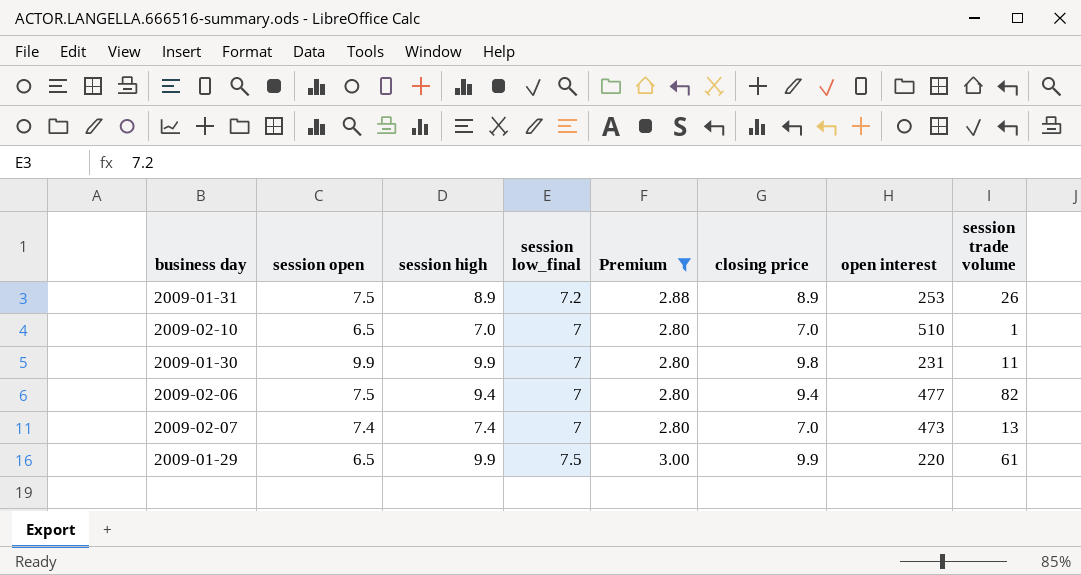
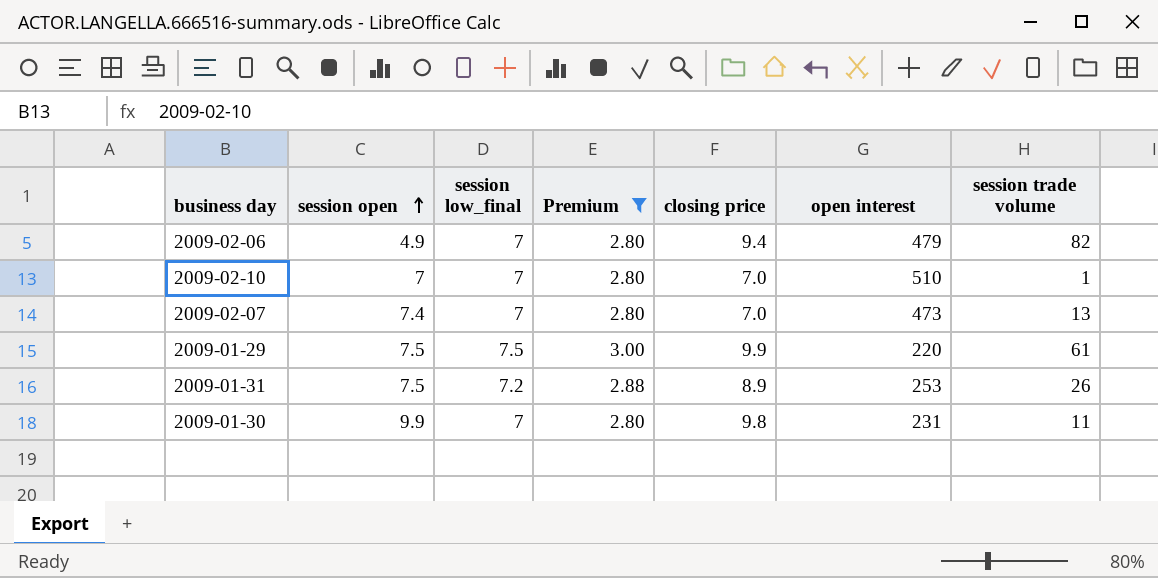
row order: none -> session open ascending
column session high | position: 3 -> none
2009-02-06 | session open: 7.5 -> 4.9
2009-02-06 | open interest: 477 -> 479
2009-02-10 | session open: 6.5 -> 7
2009-01-29 | session open: 6.5 -> 7.5

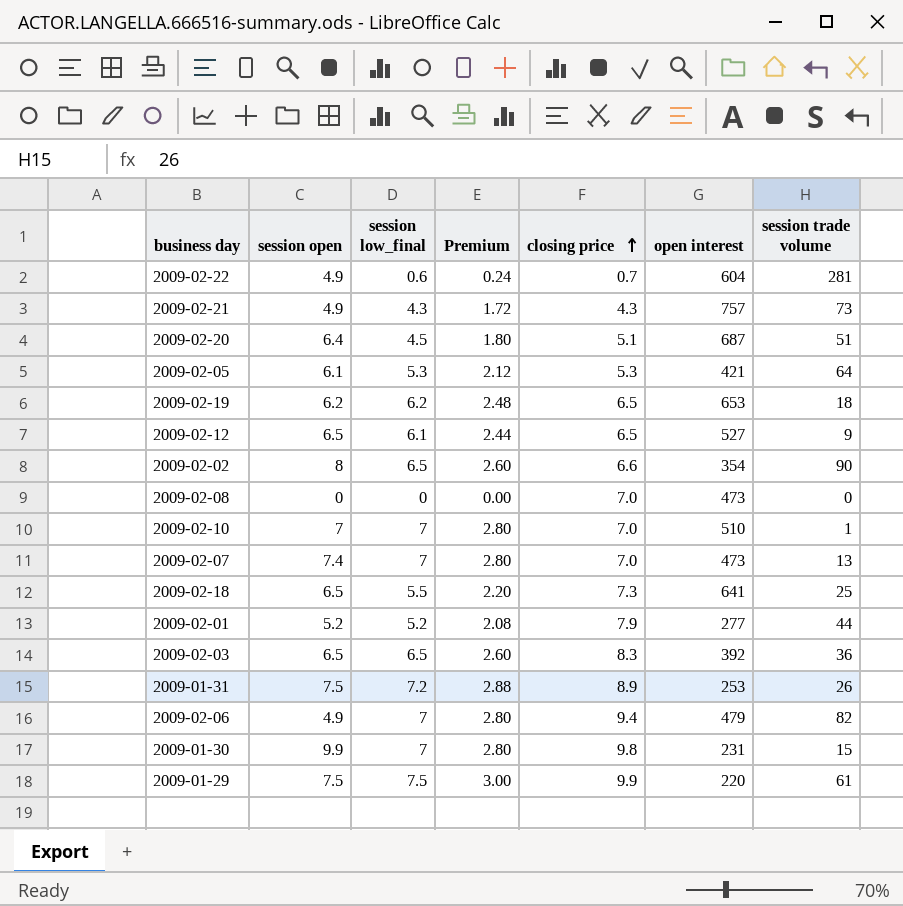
filter: Premium >= 2.80 -> none
row order: session open ascending -> closing price ascending
2009-01-30 | session trade volume: 11 -> 15

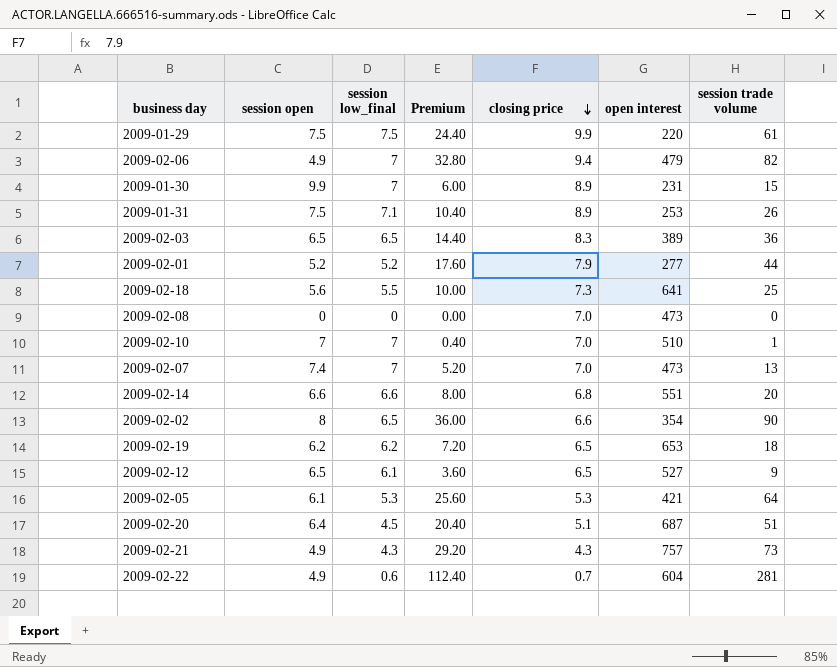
row order: closing price ascending -> closing price descending
column Premium | formula: [session low_final] * 0.4 -> [session trade volume] * 0.4
2009-01-30 | closing price: 9.8 -> 8.9
2009-01-31 | session low_final: 7.2 -> 7.1
2009-02-03 | open interest: 392 -> 389
2009-02-18 | session open: 6.5 -> 5.6
row 2009-02-14: none -> 6.6 | 6.6 | 8.00 | 6.8 | 551 | 20

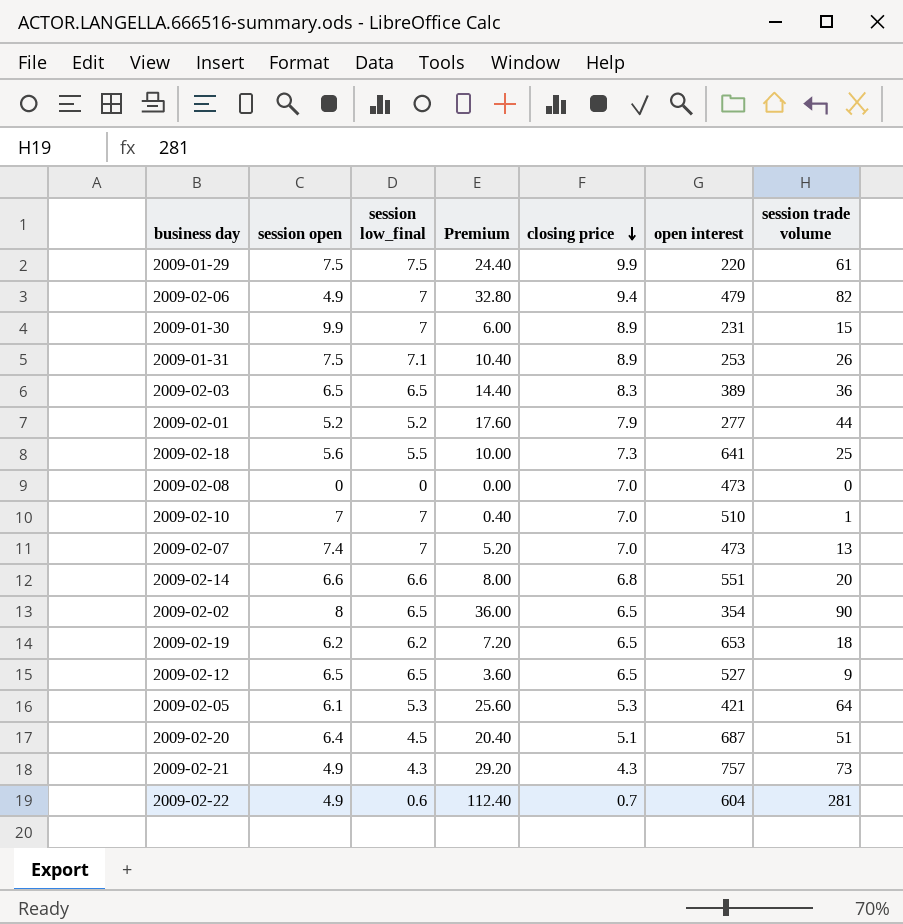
2009-02-02 | closing price: 6.6 -> 6.5
2009-02-12 | session low_final: 6.1 -> 6.5

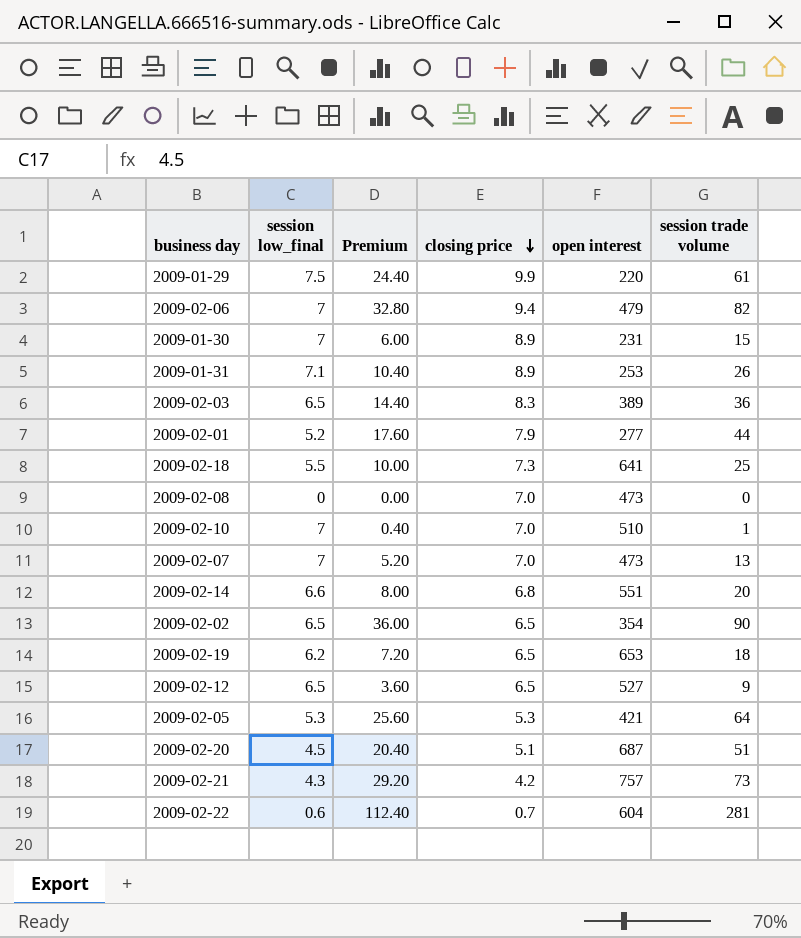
column session open | position: 2 -> none
2009-02-21 | closing price: 4.3 -> 4.2

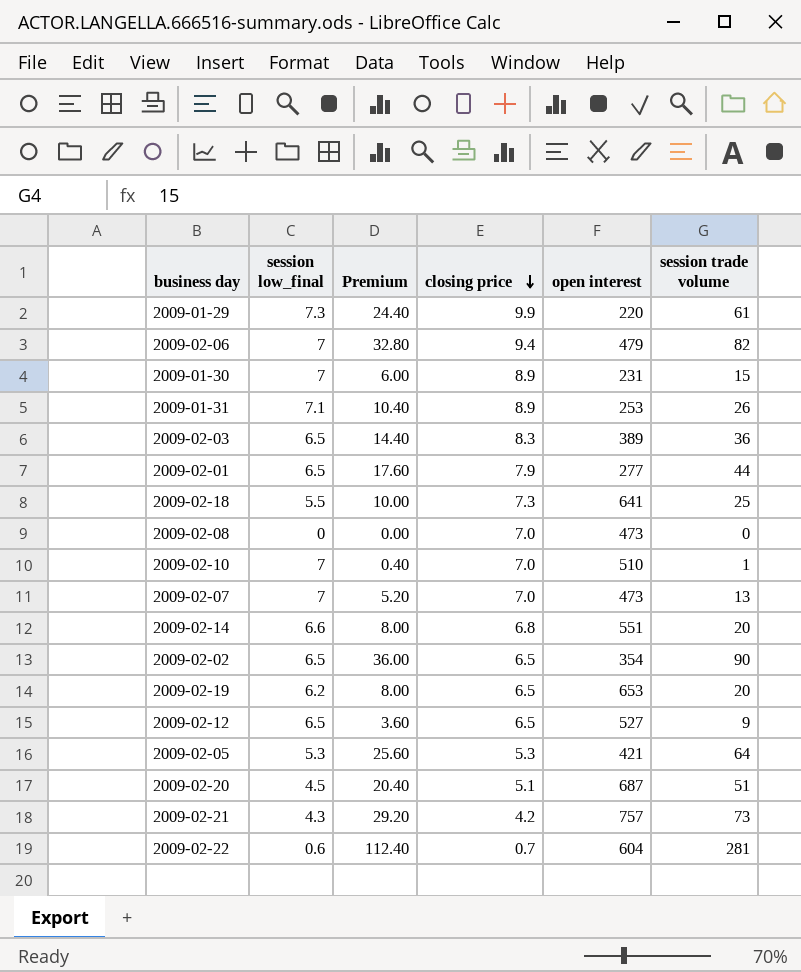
2009-01-29 | session low_final: 7.5 -> 7.3
2009-02-01 | session low_final: 5.2 -> 6.5
2009-02-19 | Premium: 7.20 -> 8.00
2009-02-19 | session trade volume: 18 -> 20

